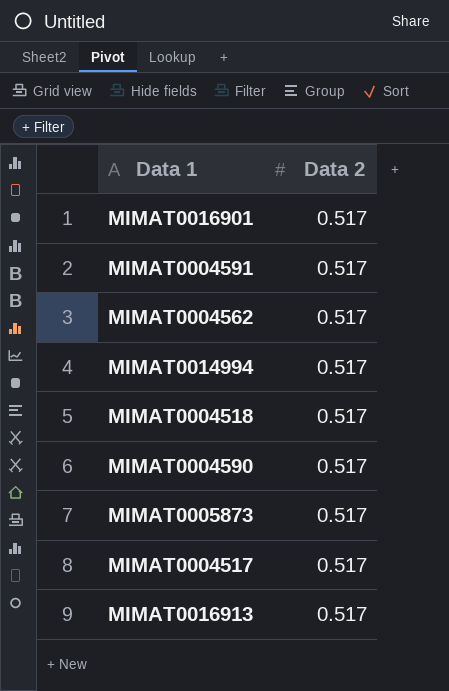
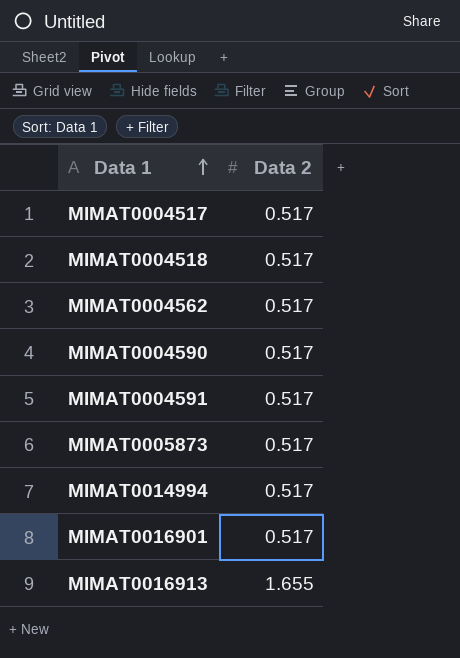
row order: none -> Data 1 ascending
MIMAT0016913 | Data 2: 0.517 -> 1.655

